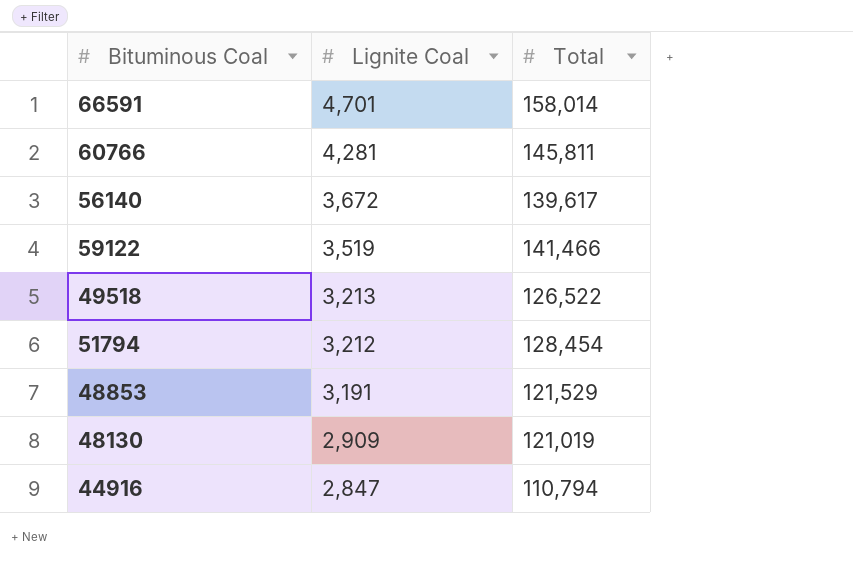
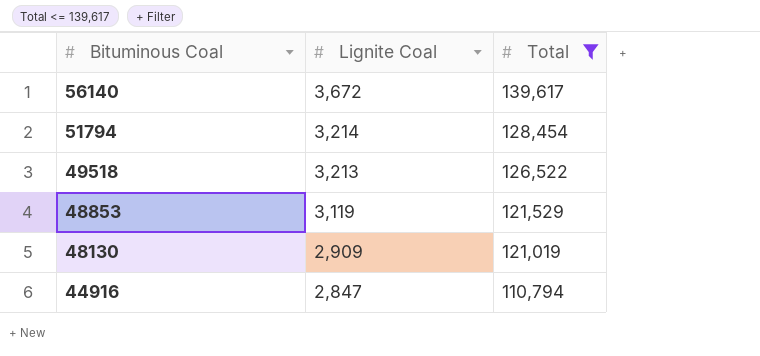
filter: none -> Total <= 139,617
row order: Lignite Coal descending -> Bituminous Coal descending
51794 | Lignite Coal: 3,212 -> 3,214
48853 | Lignite Coal: 3,191 -> 3,119

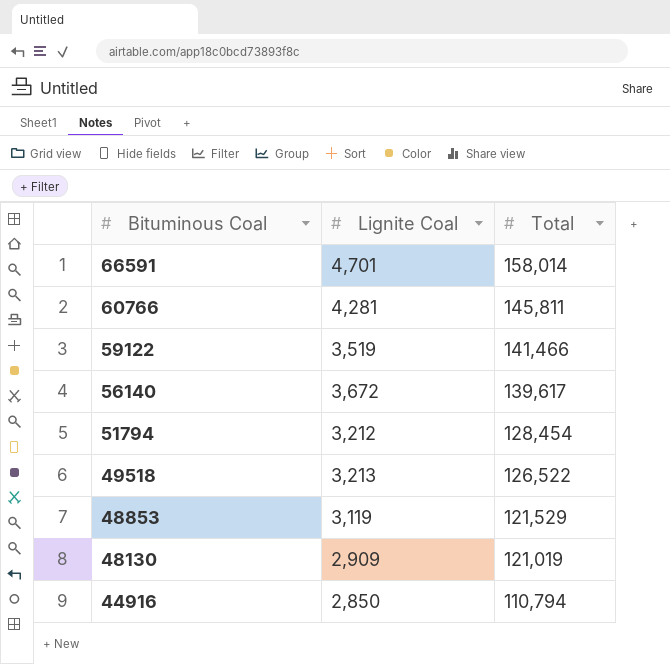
filter: Total <= 139,617 -> none
51794 | Lignite Coal: 3,214 -> 3,212
44916 | Lignite Coal: 2,847 -> 2,850

